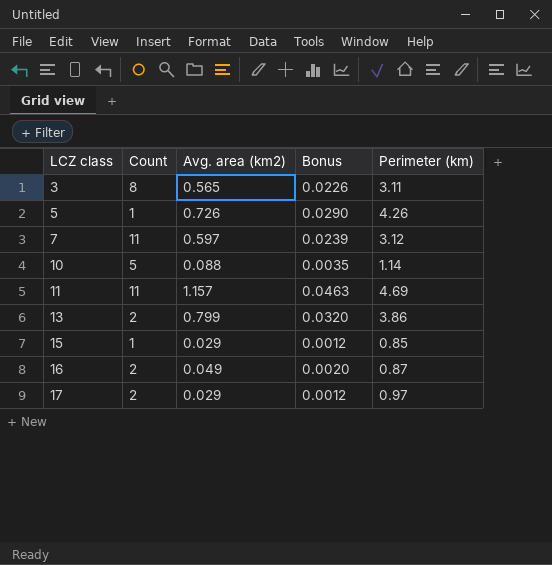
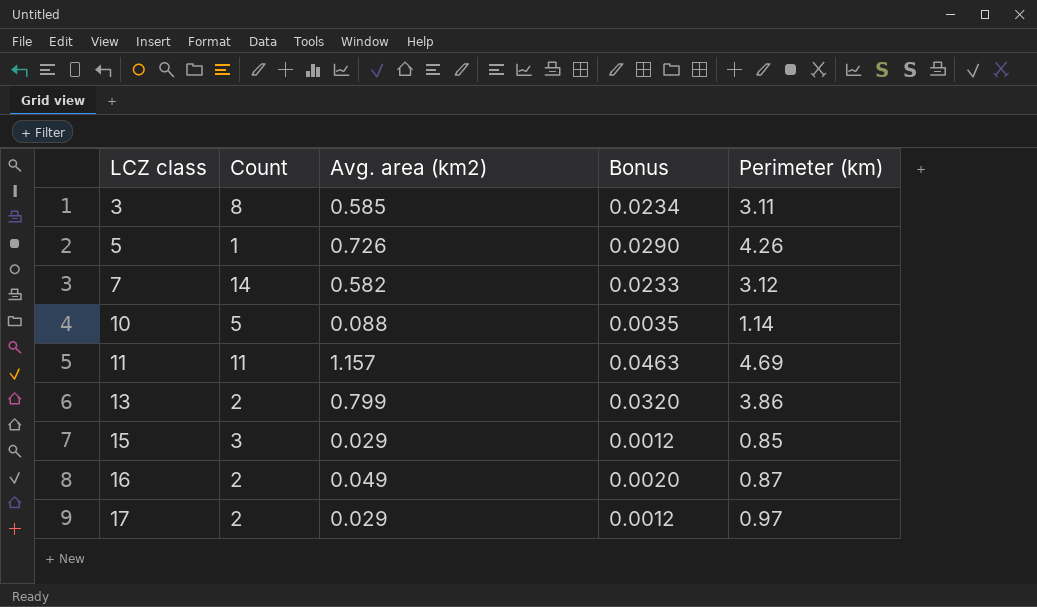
3 | Avg. area (km2): 0.565 -> 0.585
3 | Bonus: 0.0226 -> 0.0234
7 | Count: 11 -> 14
7 | Avg. area (km2): 0.597 -> 0.582
7 | Bonus: 0.0239 -> 0.0233
15 | Count: 1 -> 3

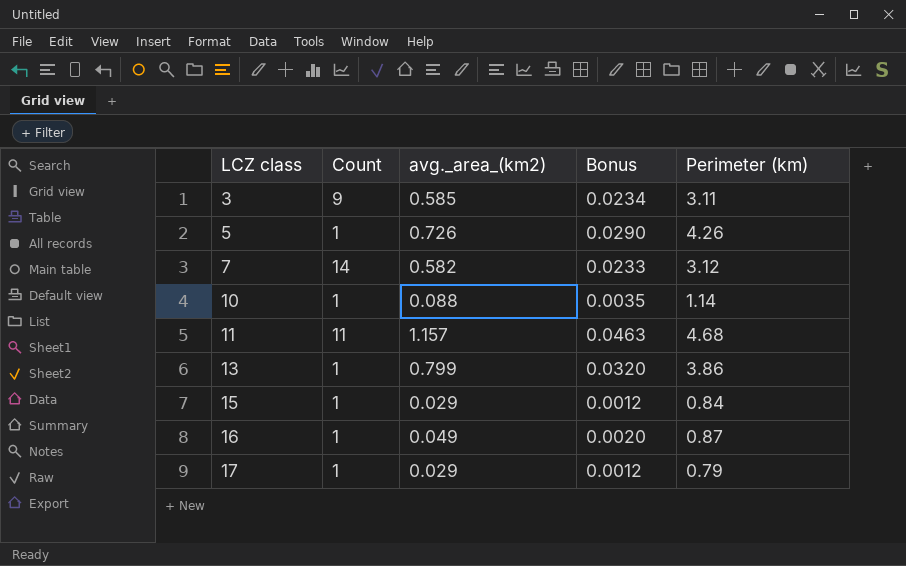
column name: Avg. area (km2) -> avg._area_(km2)
3 | Count: 8 -> 9
10 | Count: 5 -> 1
11 | Perimeter (km): 4.69 -> 4.68
13 | Count: 2 -> 1
15 | Count: 3 -> 1
15 | Perimeter (km): 0.85 -> 0.84
16 | Count: 2 -> 1
17 | Count: 2 -> 1
17 | Perimeter (km): 0.97 -> 0.79

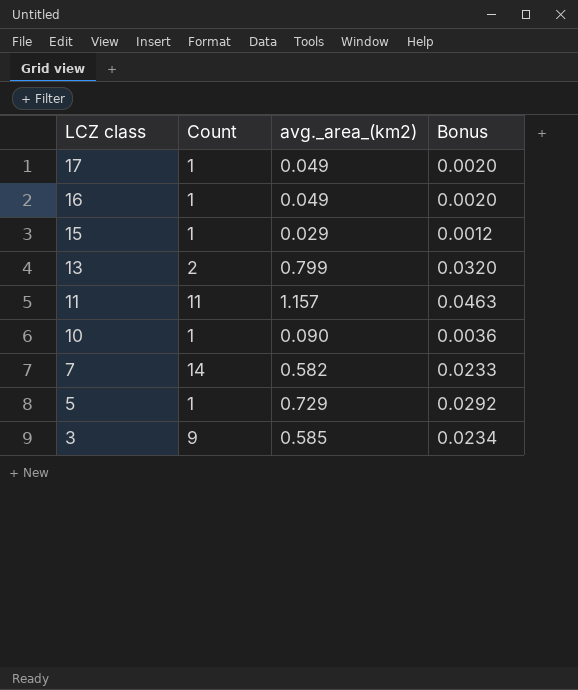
row order: LCZ class ascending -> LCZ class descending
column Perimeter (km) | position: 5 -> none
17 | avg._area_(km2): 0.029 -> 0.049
17 | Bonus: 0.0012 -> 0.0020
13 | Count: 1 -> 2
10 | avg._area_(km2): 0.088 -> 0.090
10 | Bonus: 0.0035 -> 0.0036
5 | avg._area_(km2): 0.726 -> 0.729
5 | Bonus: 0.0290 -> 0.0292

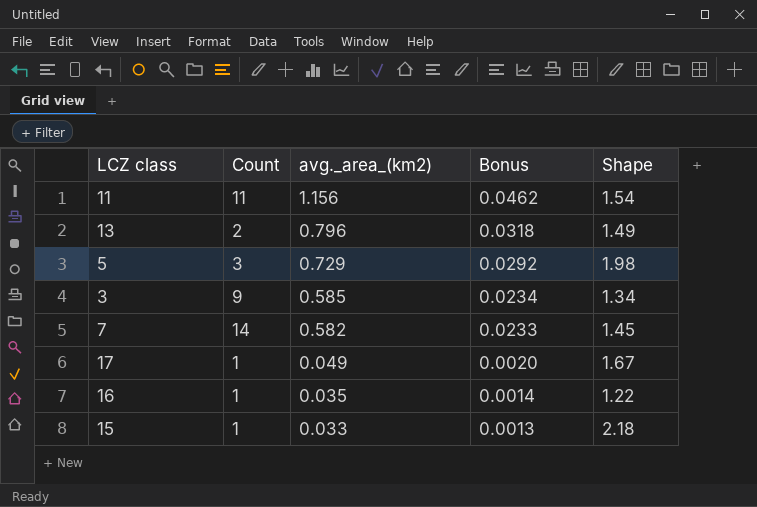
row order: LCZ class descending -> avg._area_(km2) descending
column Shape | position: none -> 5
row 10: 1 | 0.090 | 0.0036 -> none
11 | avg._area_(km2): 1.157 -> 1.156
11 | Bonus: 0.0463 -> 0.0462
13 | avg._area_(km2): 0.799 -> 0.796
13 | Bonus: 0.0320 -> 0.0318
5 | Count: 1 -> 3
16 | avg._area_(km2): 0.049 -> 0.035
16 | Bonus: 0.0020 -> 0.0014
15 | avg._area_(km2): 0.029 -> 0.033
15 | Bonus: 0.0012 -> 0.0013

